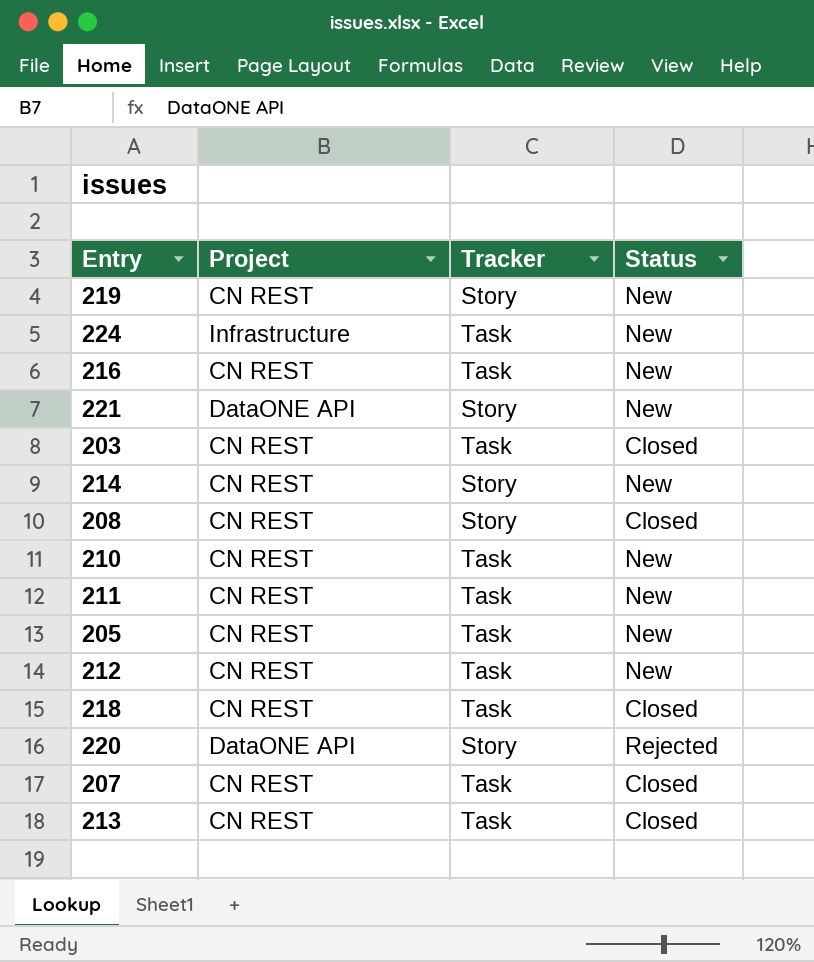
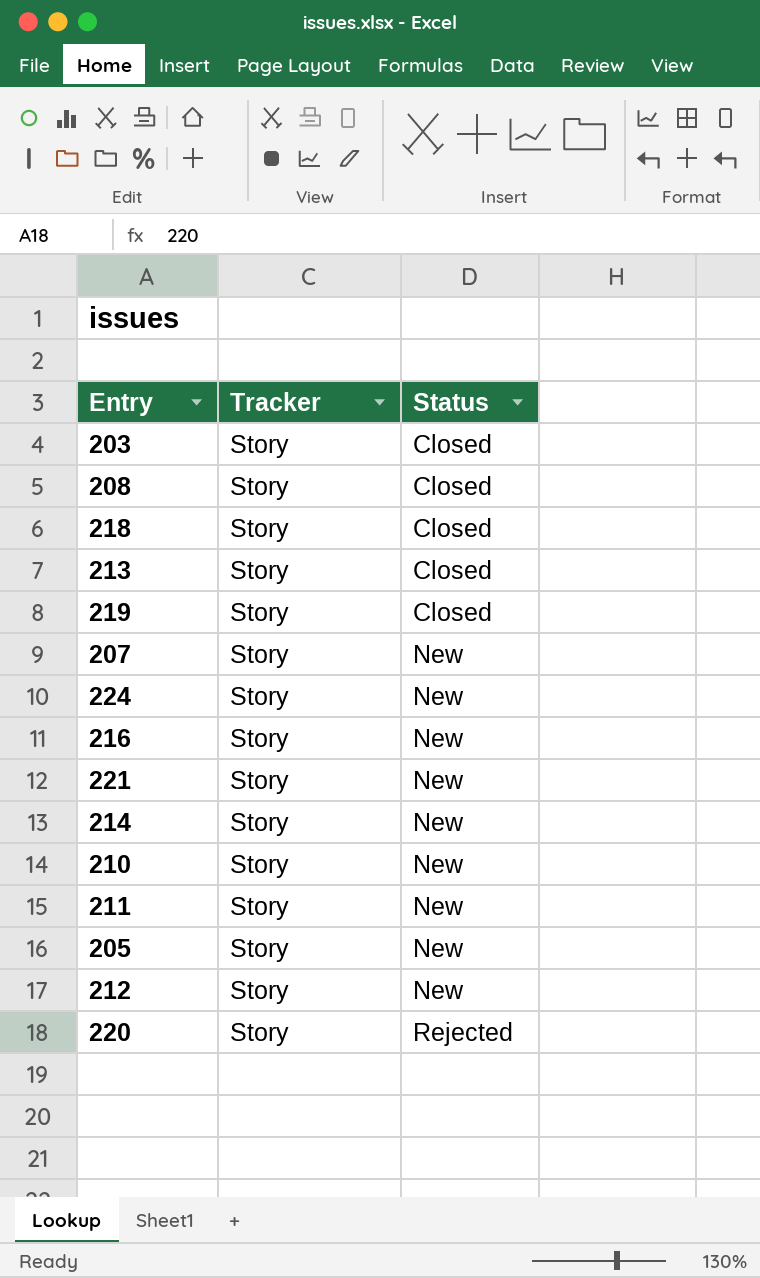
row order: none -> Status ascending
column Project | position: 2 -> none
203 | Tracker: Task -> Story
218 | Tracker: Task -> Story
213 | Tracker: Task -> Story
219 | Status: New -> Closed
207 | Tracker: Task -> Story
207 | Status: Closed -> New
224 | Tracker: Task -> Story
216 | Tracker: Task -> Story
210 | Tracker: Task -> Story
211 | Tracker: Task -> Story
205 | Tracker: Task -> Story
212 | Tracker: Task -> Story

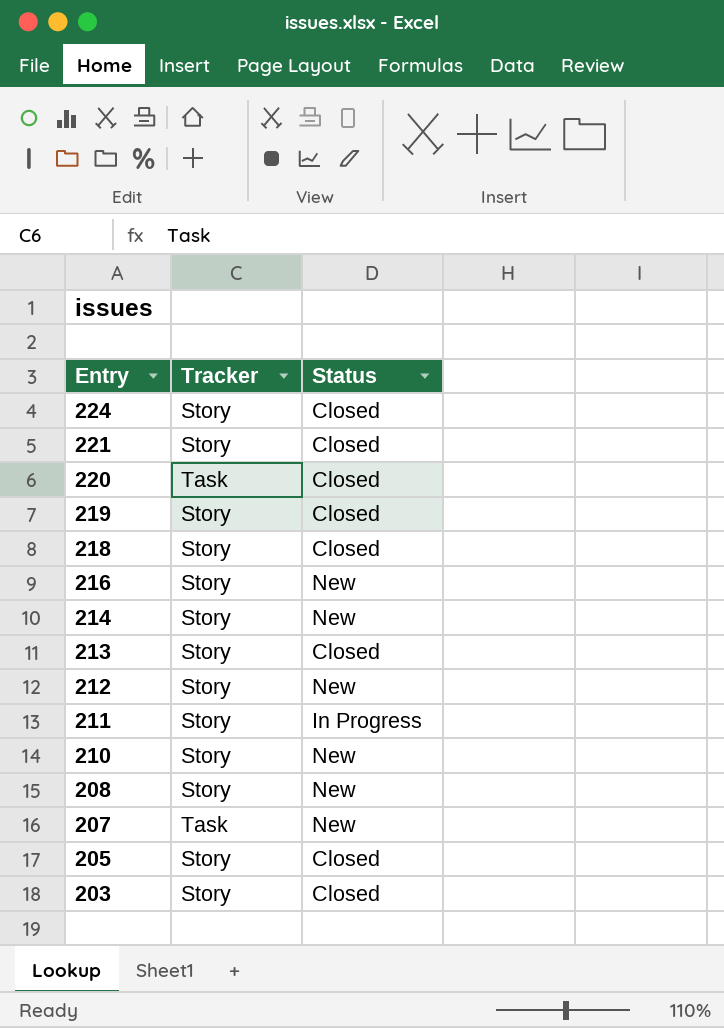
row order: Status ascending -> Entry descending
224 | Status: New -> Closed
221 | Status: New -> Closed
220 | Tracker: Story -> Task
220 | Status: Rejected -> Closed
211 | Status: New -> In Progress
208 | Status: Closed -> New
207 | Tracker: Story -> Task
205 | Status: New -> Closed

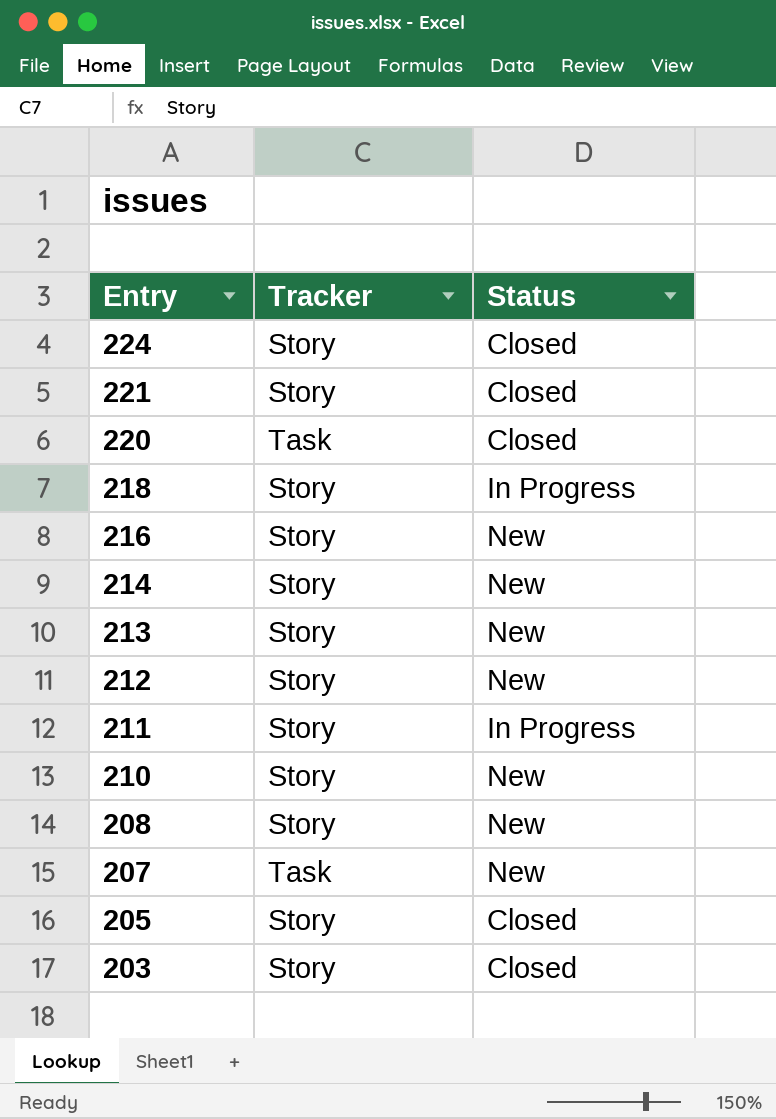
row 219: Story | Closed -> none
218 | Status: Closed -> In Progress
213 | Status: Closed -> New

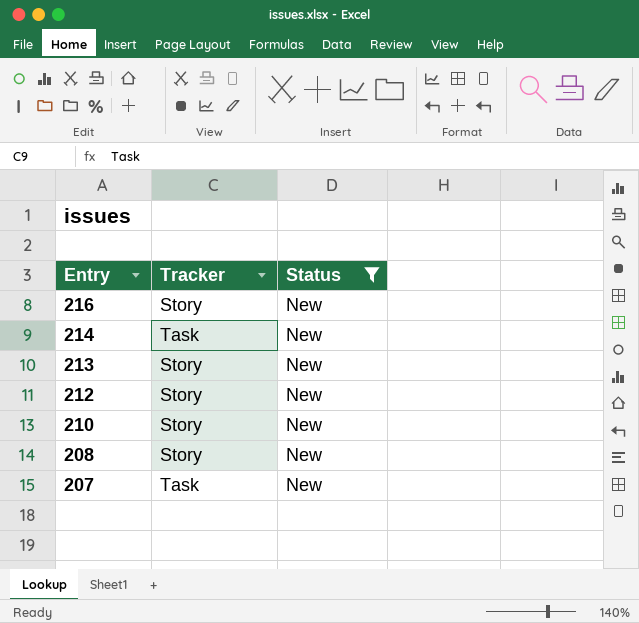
filter: none -> Status = New
214 | Tracker: Story -> Task

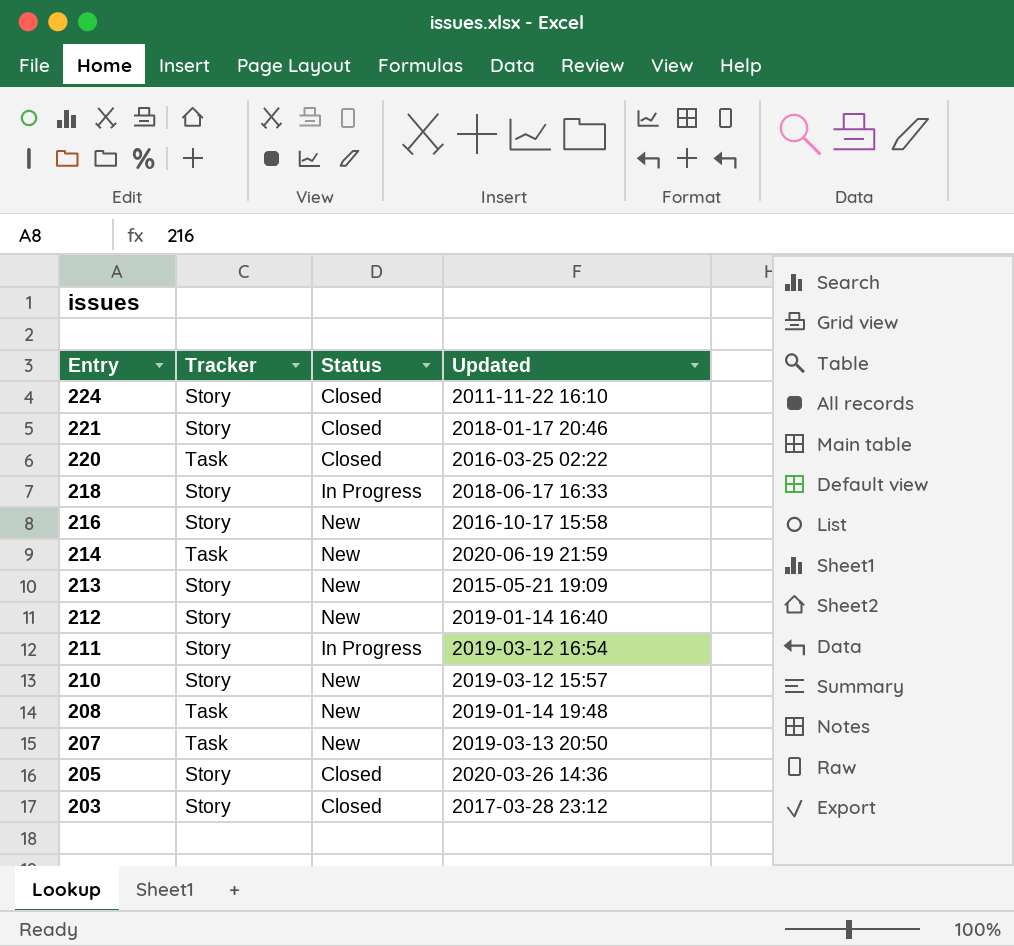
filter: Status = New -> none
column Updated | position: none -> 4
208 | Tracker: Story -> Task

